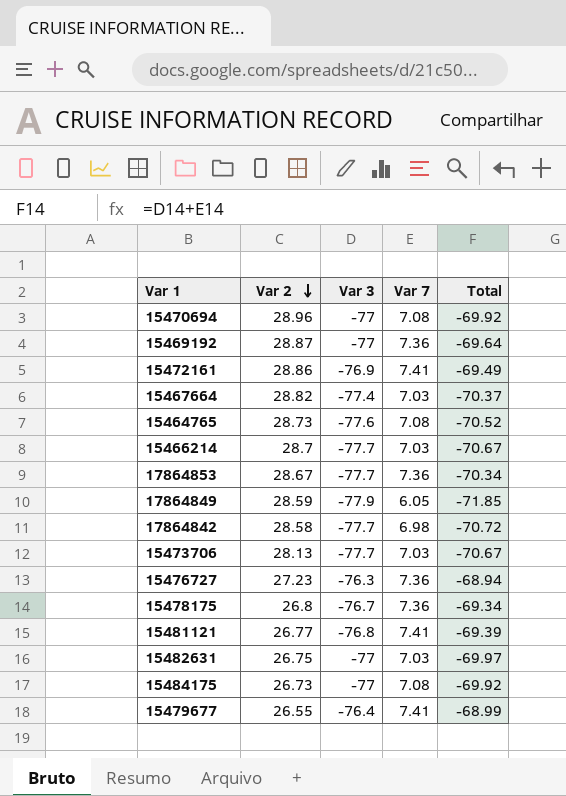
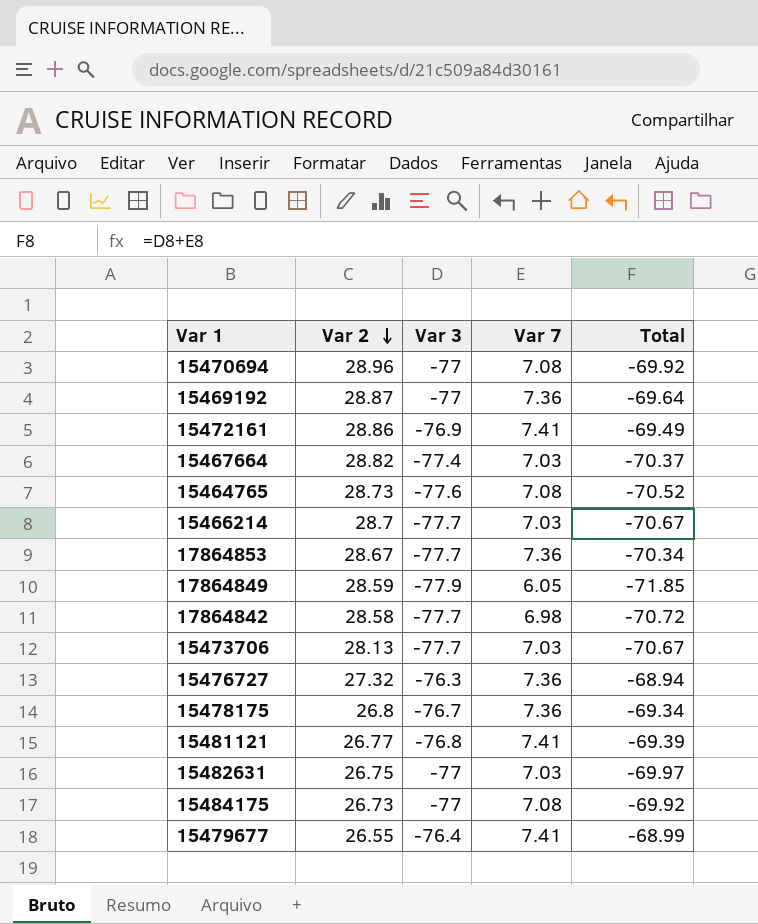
15476727 | Var 2: 27.23 -> 27.32

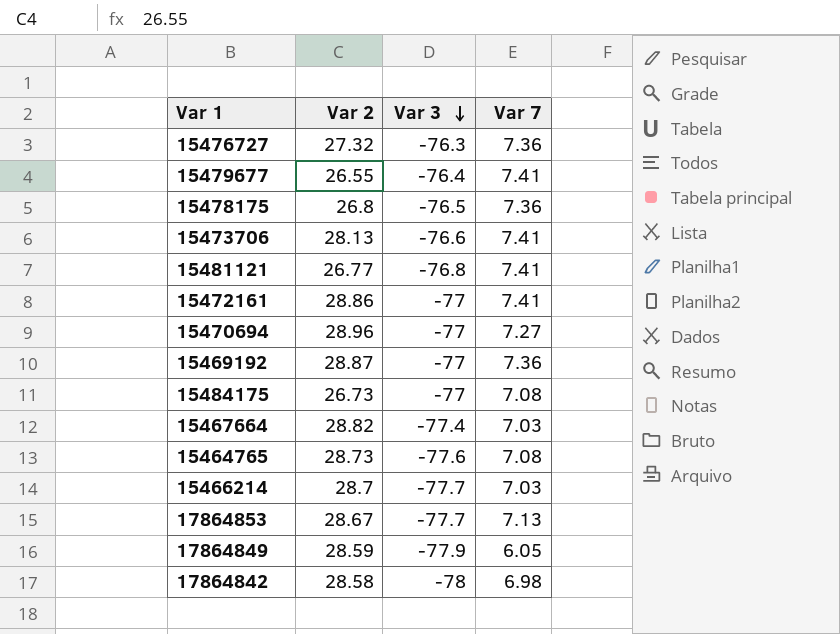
row order: Var 2 descending -> Var 3 descending
column Total | formula: [Var 3] + [Var 7] -> none
row 15482631: 26.75 | -77 | 7.03 | -69.97 -> none
15478175 | Var 3: -76.7 -> -76.5
15473706 | Var 3: -77.7 -> -76.6
15473706 | Var 7: 7.03 -> 7.41
15472161 | Var 3: -76.9 -> -77
15470694 | Var 7: 7.08 -> 7.27
17864853 | Var 7: 7.36 -> 7.13
17864842 | Var 3: -77.7 -> -78

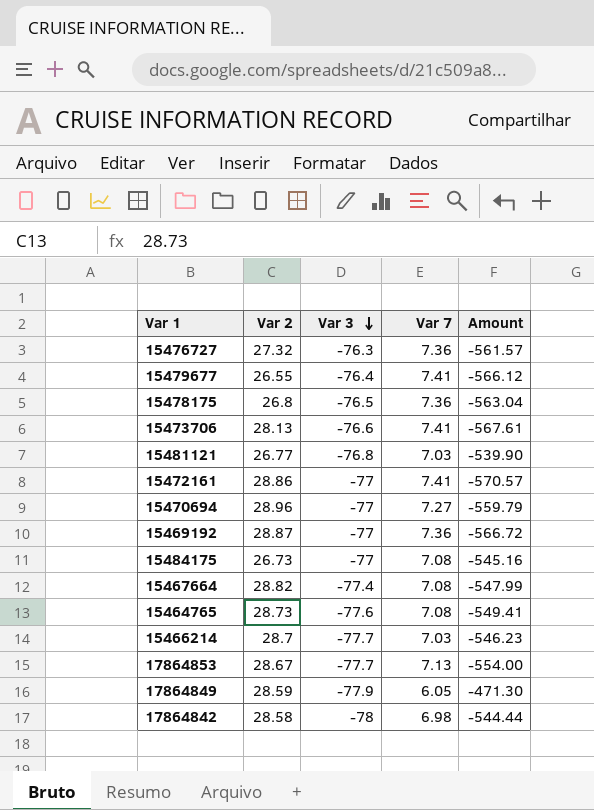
column Amount | formula: none -> [Var 3] * [Var 7]
15481121 | Var 7: 7.41 -> 7.03
15467664 | Var 7: 7.03 -> 7.08

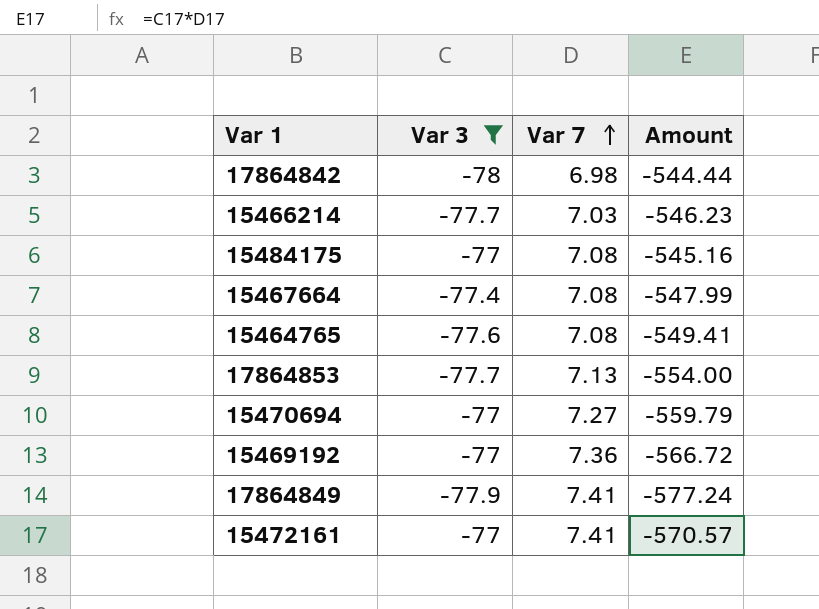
filter: none -> Var 3 <= -77
row order: Var 3 descending -> Var 7 ascending
column Var 2 | position: 2 -> none
17864849 | Var 7: 6.05 -> 7.41
17864849 | Amount: -471.30 -> -577.24

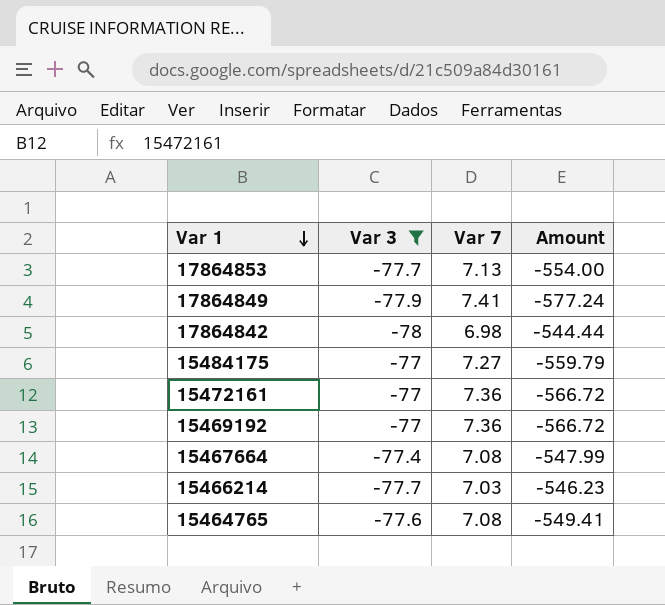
row order: Var 7 ascending -> Var 1 descending
row 15470694: -77 | 7.27 | -559.79 -> none
15484175 | Var 7: 7.08 -> 7.27
15484175 | Amount: -545.16 -> -559.79
15472161 | Var 7: 7.41 -> 7.36
15472161 | Amount: -570.57 -> -566.72

